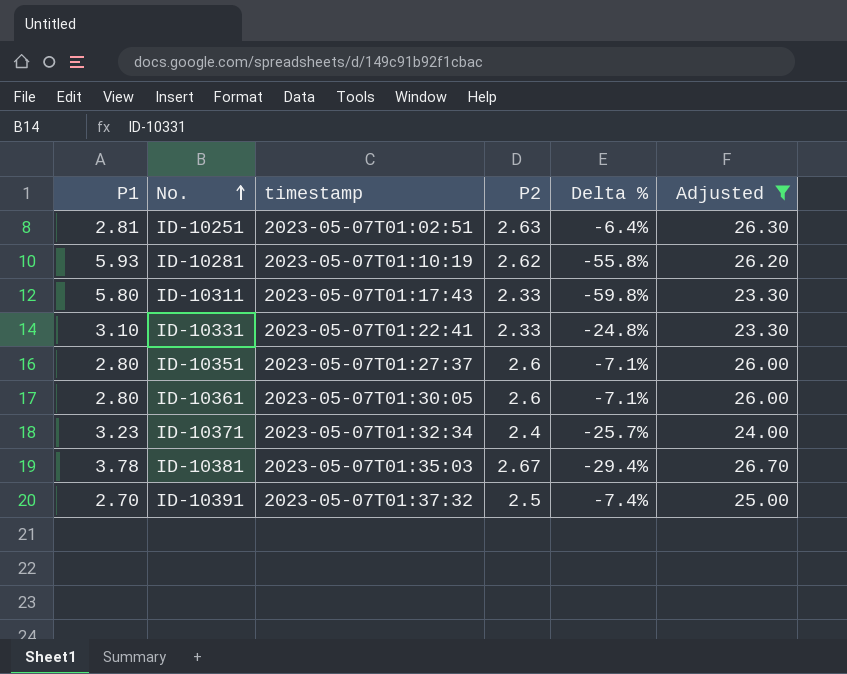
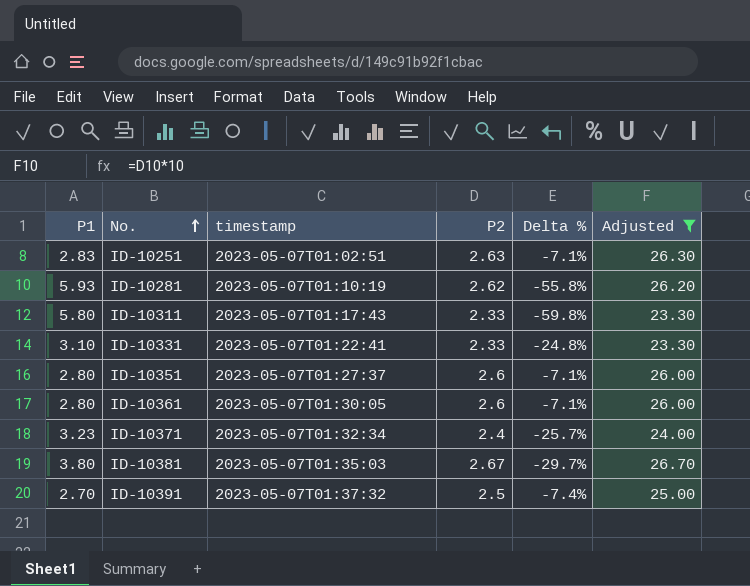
ID-10251 | P1: 2.81 -> 2.83
ID-10251 | Delta %: -6.4% -> -7.1%
ID-10381 | P1: 3.78 -> 3.80
ID-10381 | Delta %: -29.4% -> -29.7%

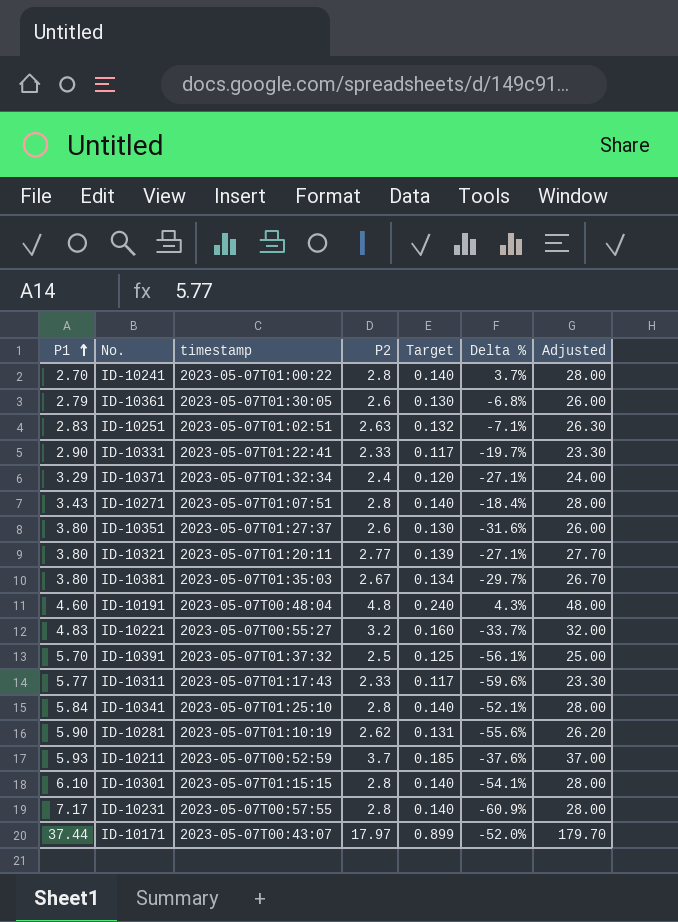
filter: Adjusted <= 26.70 -> none
row order: No. ascending -> P1 ascending
column Target | formula: none -> [P2] * 0.05
ID-10361 | P1: 2.80 -> 2.79
ID-10361 | Delta %: -7.1% -> -6.8%
ID-10331 | P1: 3.10 -> 2.90
ID-10331 | Delta %: -24.8% -> -19.7%
ID-10371 | P1: 3.23 -> 3.29
ID-10371 | Delta %: -25.7% -> -27.1%
ID-10351 | P1: 2.80 -> 3.80
ID-10351 | Delta %: -7.1% -> -31.6%
ID-10391 | P1: 2.70 -> 5.70
ID-10391 | Delta %: -7.4% -> -56.1%
ID-10311 | P1: 5.80 -> 5.77
ID-10311 | Delta %: -59.8% -> -59.6%
ID-10281 | P1: 5.93 -> 5.90
ID-10281 | Delta %: -55.8% -> -55.6%

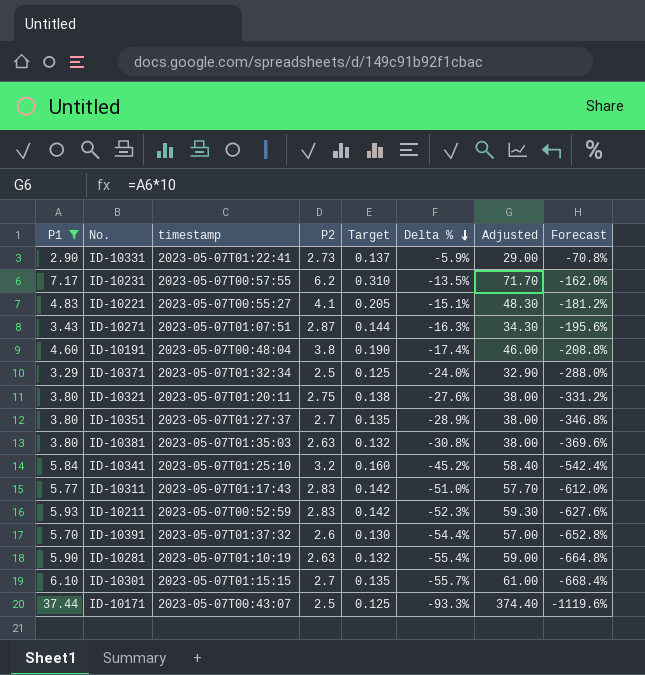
filter: none -> P1 >= 2.90
row order: P1 ascending -> Delta % descending
column Adjusted | formula: [P2] * 10 -> [P1] * 10
column Forecast | formula: none -> [Delta %] * 12
ID-10331 | P2: 2.33 -> 2.73
ID-10331 | Target: 0.117 -> 0.137
ID-10331 | Delta %: -19.7% -> -5.9%
ID-10231 | P2: 2.8 -> 6.2
ID-10231 | Target: 0.140 -> 0.310
ID-10231 | Delta %: -60.9% -> -13.5%
ID-10221 | P2: 3.2 -> 4.1
ID-10221 | Target: 0.160 -> 0.205
ID-10221 | Delta %: -33.7% -> -15.1%
ID-10271 | P2: 2.8 -> 2.87
ID-10271 | Target: 0.140 -> 0.144
ID-10271 | Delta %: -18.4% -> -16.3%
ID-10191 | P2: 4.8 -> 3.8
ID-10191 | Target: 0.240 -> 0.190
ID-10191 | Delta %: 4.3% -> -17.4%
ID-10371 | P2: 2.4 -> 2.5
ID-10371 | Target: 0.120 -> 0.125
ID-10371 | Delta %: -27.1% -> -24.0%
ID-10321 | P2: 2.77 -> 2.75
ID-10321 | Target: 0.139 -> 0.138
ID-10321 | Delta %: -27.1% -> -27.6%
ID-10351 | P2: 2.6 -> 2.7
ID-10351 | Target: 0.130 -> 0.135
ID-10351 | Delta %: -31.6% -> -28.9%
ID-10381 | P2: 2.67 -> 2.63
ID-10381 | Target: 0.134 -> 0.132
ID-10381 | Delta %: -29.7% -> -30.8%
ID-10341 | P2: 2.8 -> 3.2
ID-10341 | Target: 0.140 -> 0.160
ID-10341 | Delta %: -52.1% -> -45.2%
ID-10311 | P2: 2.33 -> 2.83
ID-10311 | Target: 0.117 -> 0.142
ID-10311 | Delta %: -59.6% -> -51.0%
ID-10211 | P2: 3.7 -> 2.83
ID-10211 | Target: 0.185 -> 0.142
ID-10211 | Delta %: -37.6% -> -52.3%
ID-10391 | P2: 2.5 -> 2.6
ID-10391 | Target: 0.125 -> 0.130
ID-10391 | Delta %: -56.1% -> -54.4%
ID-10281 | P2: 2.62 -> 2.63
ID-10281 | Target: 0.131 -> 0.132
ID-10281 | Delta %: -55.6% -> -55.4%
ID-10301 | P2: 2.8 -> 2.7
ID-10301 | Target: 0.140 -> 0.135
ID-10301 | Delta %: -54.1% -> -55.7%
ID-10171 | P2: 17.97 -> 2.5
ID-10171 | Target: 0.899 -> 0.125
ID-10171 | Delta %: -52.0% -> -93.3%

